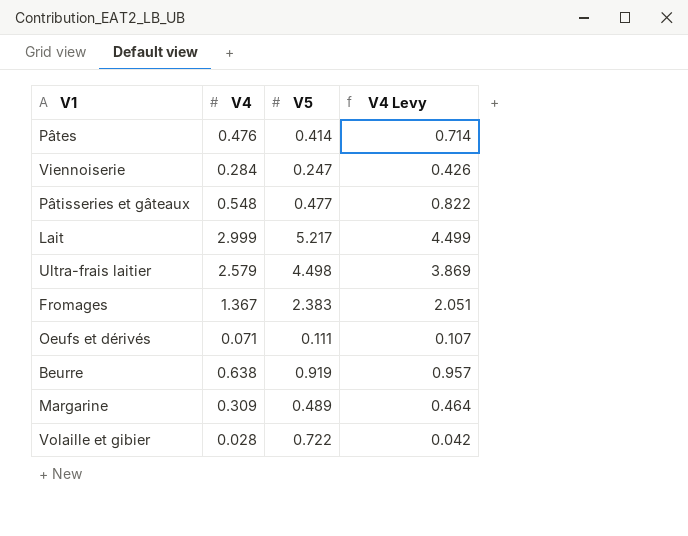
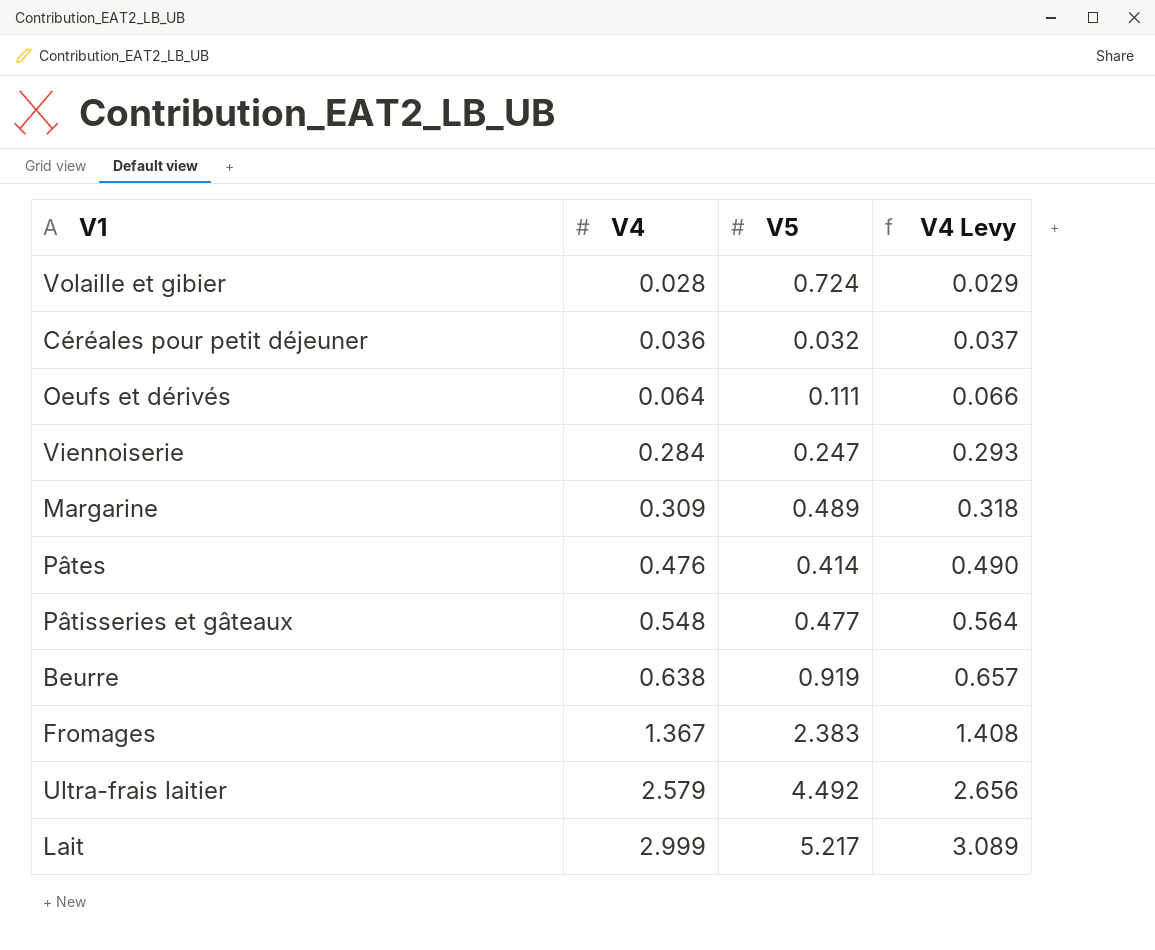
row order: none -> V4 ascending
column V4 Levy | formula: [V4] * 1.5 -> [V4] * 1.03
Volaille et gibier | V5: 0.722 -> 0.724
row Céréales pour petit déjeuner: none -> 0.036 | 0.032 | 0.037
Oeufs et dérivés | V4: 0.071 -> 0.064
Ultra-frais laitier | V5: 4.498 -> 4.492

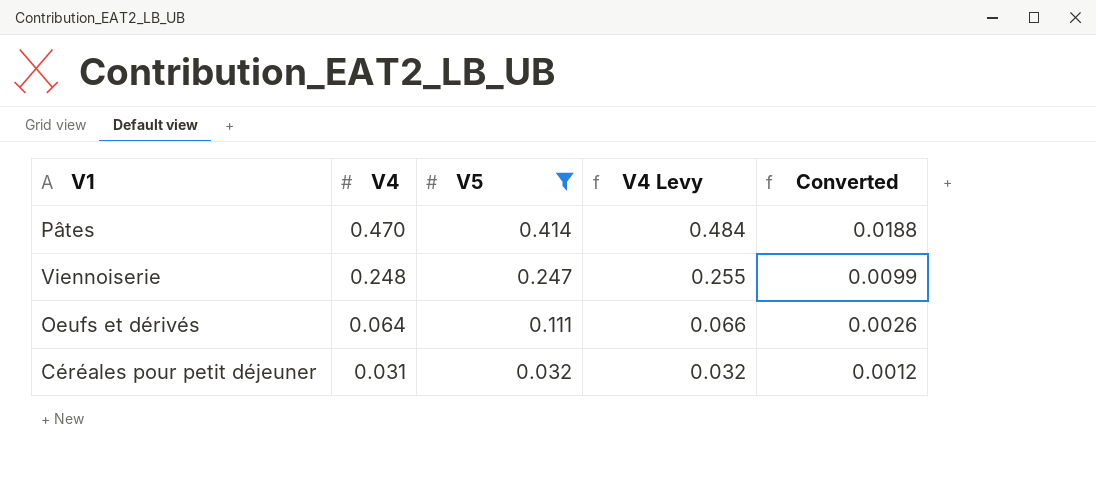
filter: none -> V5 <= 0.414
row order: V4 ascending -> V4 descending
column Converted | formula: none -> [V4] * 0.04
Pâtes | V4: 0.476 -> 0.470
Pâtes | V4 Levy: 0.490 -> 0.484
Viennoiserie | V4: 0.284 -> 0.248
Viennoiserie | V4 Levy: 0.293 -> 0.255
Céréales pour petit déjeuner | V4: 0.036 -> 0.031
Céréales pour petit déjeuner | V4 Levy: 0.037 -> 0.032

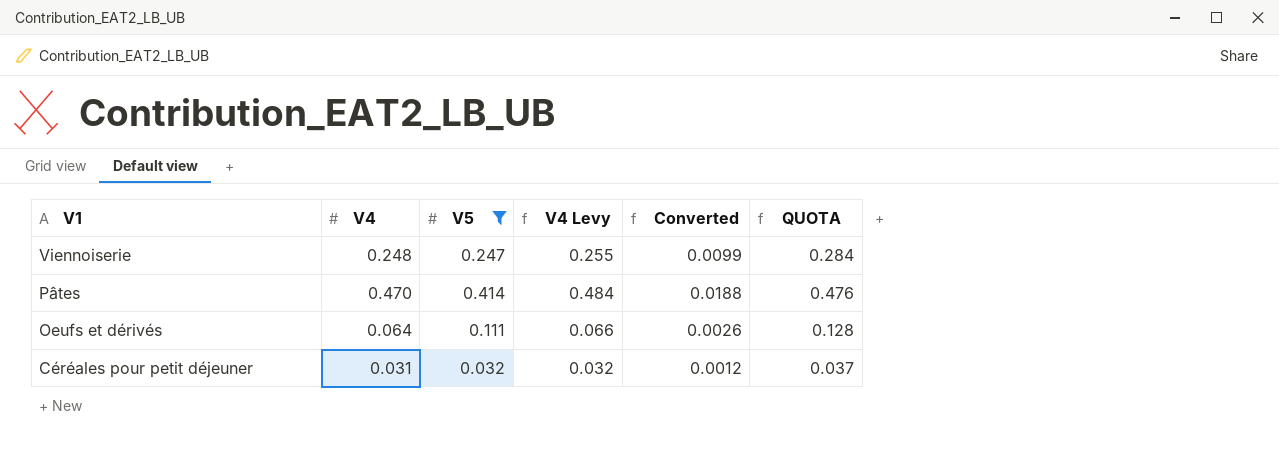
row order: V4 descending -> V1 descending
column QUOTA | formula: none -> [V5] * 1.15

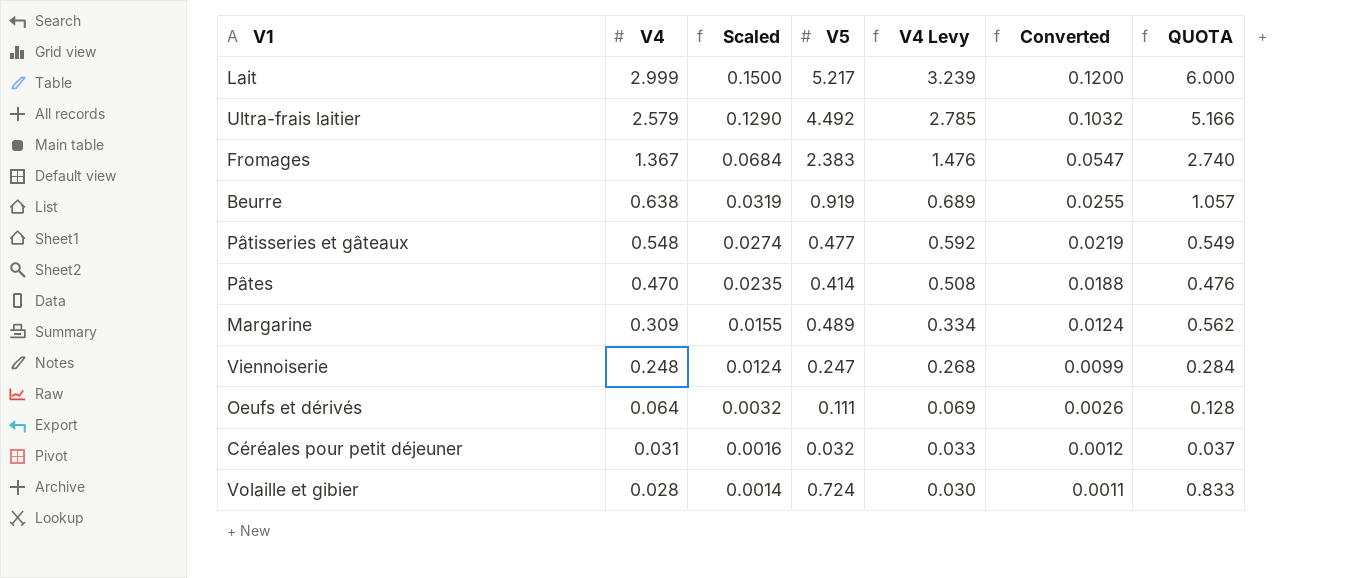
filter: V5 <= 0.414 -> none
row order: V1 descending -> V4 descending
column Scaled | formula: none -> [V4] * 0.05
column V4 Levy | formula: [V4] * 1.03 -> [V4] * 1.08

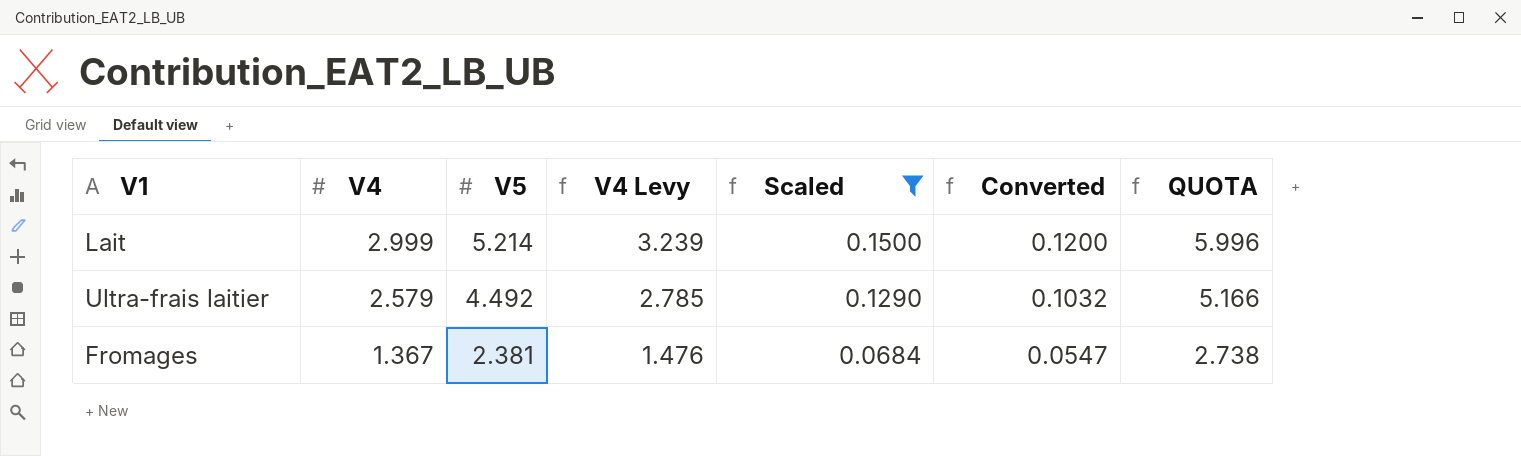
filter: none -> Scaled >= 0.0684
column Scaled | position: 3 -> 5
Lait | V5: 5.217 -> 5.214
Lait | QUOTA: 6.000 -> 5.996
Fromages | V5: 2.383 -> 2.381
Fromages | QUOTA: 2.740 -> 2.738

